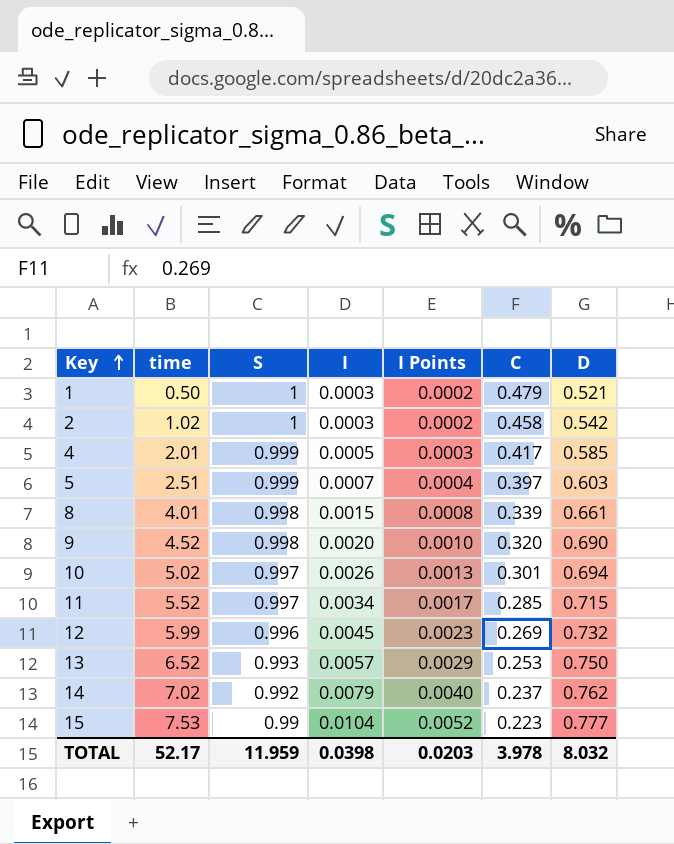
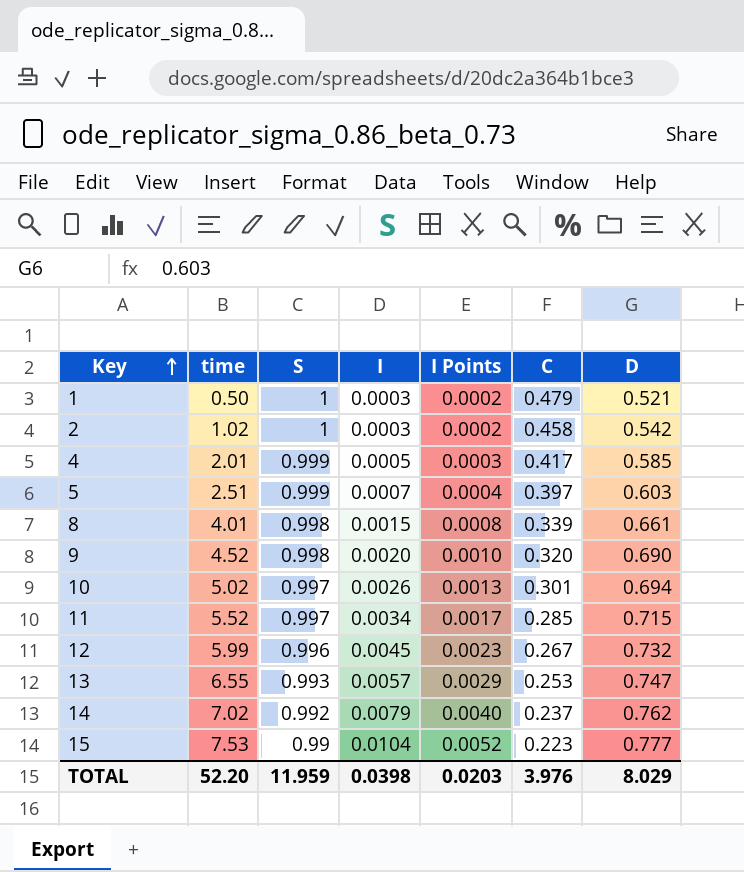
12 | C: 0.269 -> 0.267
13 | time: 6.52 -> 6.55
13 | D: 0.750 -> 0.747
TOTAL | time: 52.17 -> 52.20
TOTAL | C: 3.978 -> 3.976
TOTAL | D: 8.032 -> 8.029

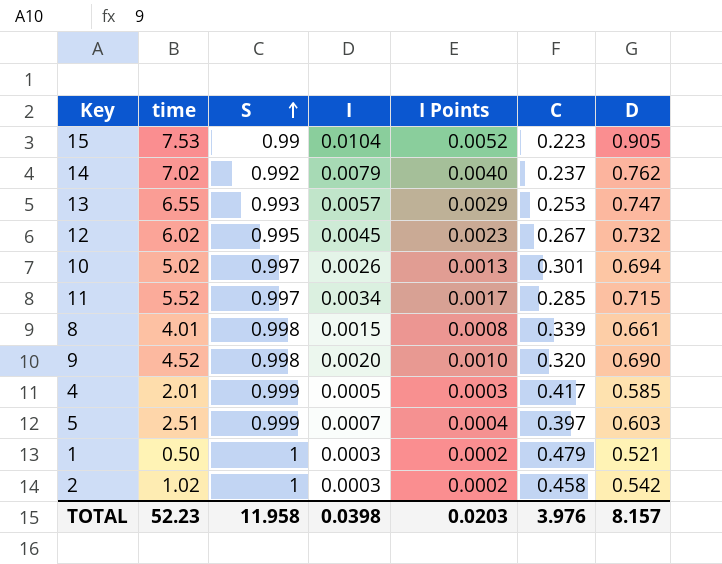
row order: Key ascending -> S ascending
15 | D: 0.777 -> 0.905
12 | time: 5.99 -> 6.02
12 | S: 0.996 -> 0.995
TOTAL | time: 52.20 -> 52.23
TOTAL | S: 11.959 -> 11.958
TOTAL | D: 8.029 -> 8.157

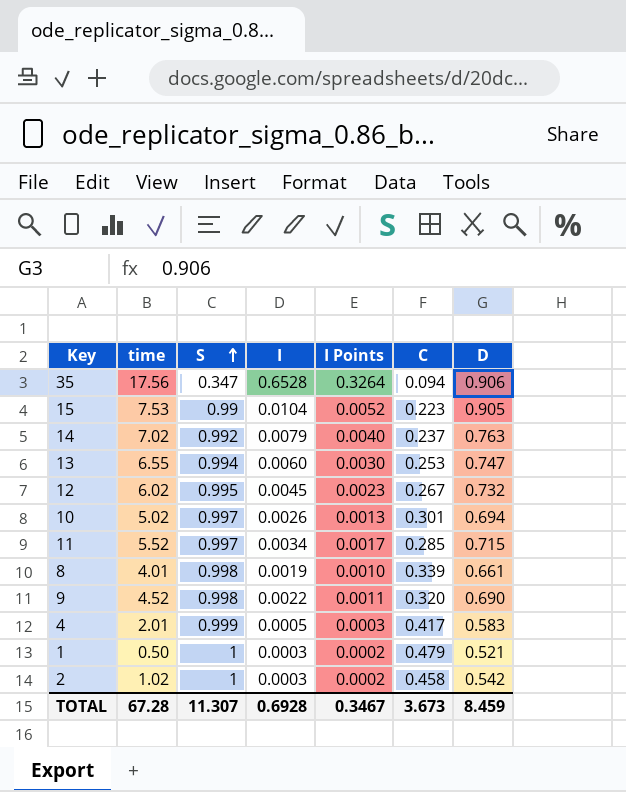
row 5: 2.51 | 0.999 | 0.0007 | 0.0004 | 0.397 | 0.603 -> none
row 35: none -> 17.56 | 0.347 | 0.6528 | 0.3264 | 0.094 | 0.906
14 | D: 0.762 -> 0.763
13 | S: 0.993 -> 0.994
13 | I: 0.0057 -> 0.0060
13 | I Points: 0.0029 -> 0.0030
8 | I: 0.0015 -> 0.0019
8 | I Points: 0.0008 -> 0.0010
9 | I: 0.0020 -> 0.0022
9 | I Points: 0.0010 -> 0.0011
4 | D: 0.585 -> 0.583
TOTAL | time: 52.23 -> 67.28
TOTAL | S: 11.958 -> 11.307
TOTAL | I: 0.0398 -> 0.6928
TOTAL | I Points: 0.0203 -> 0.3467
TOTAL | C: 3.976 -> 3.673
TOTAL | D: 8.157 -> 8.459

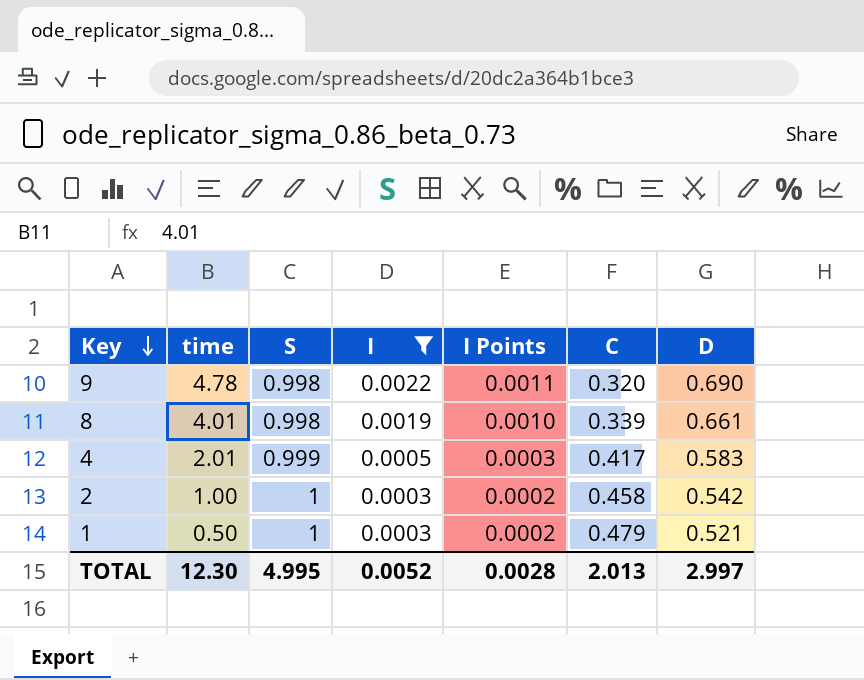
filter: none -> I <= 0.0022
row order: S ascending -> Key descending
9 | time: 4.52 -> 4.78
2 | time: 1.02 -> 1.00
TOTAL | time: 67.28 -> 12.30
TOTAL | S: 11.307 -> 4.995
TOTAL | I: 0.6928 -> 0.0052
TOTAL | I Points: 0.3467 -> 0.0028
TOTAL | C: 3.673 -> 2.013
TOTAL | D: 8.459 -> 2.997

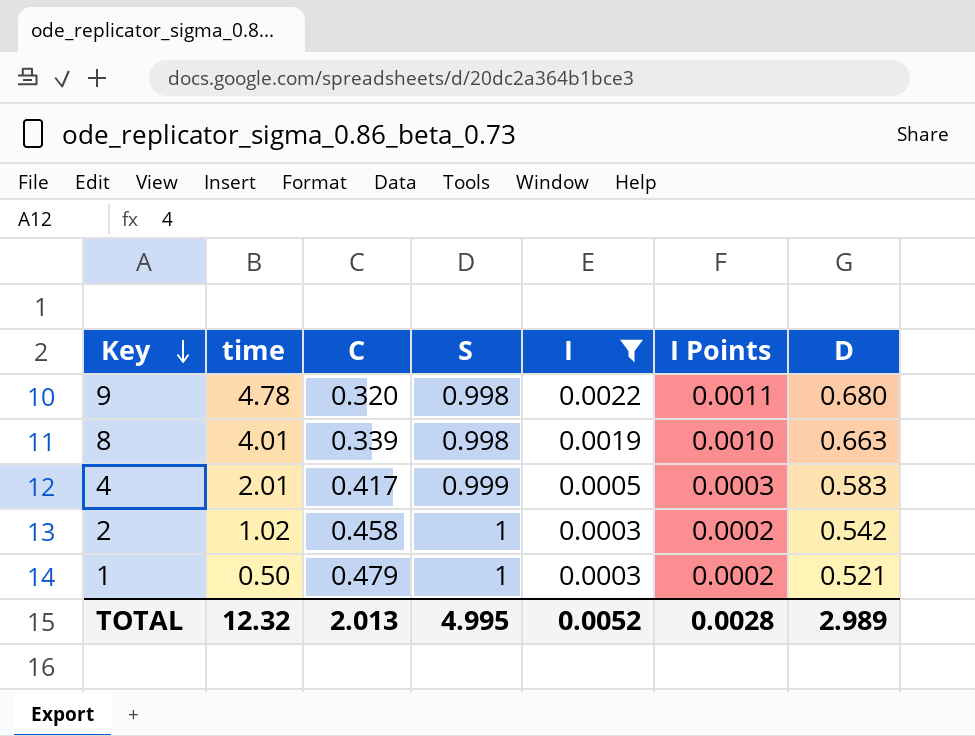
column C | position: 6 -> 3
9 | D: 0.690 -> 0.680
8 | D: 0.661 -> 0.663
2 | time: 1.00 -> 1.02
TOTAL | time: 12.30 -> 12.32
TOTAL | D: 2.997 -> 2.989

